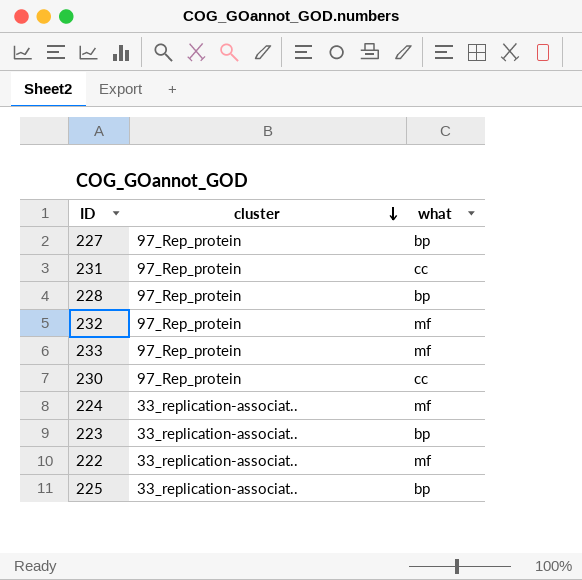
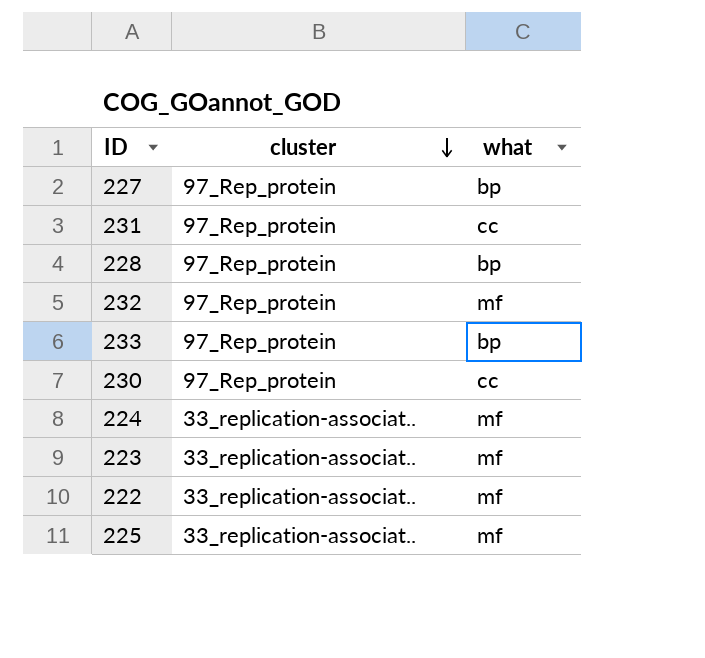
233 | what: mf -> bp
223 | what: bp -> mf
225 | what: bp -> mf

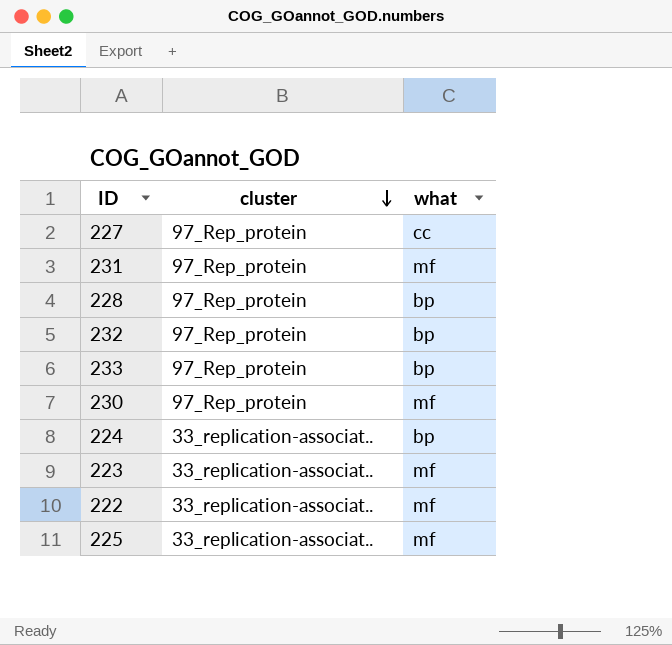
227 | what: bp -> cc
231 | what: cc -> mf
232 | what: mf -> bp
230 | what: cc -> mf
224 | what: mf -> bp

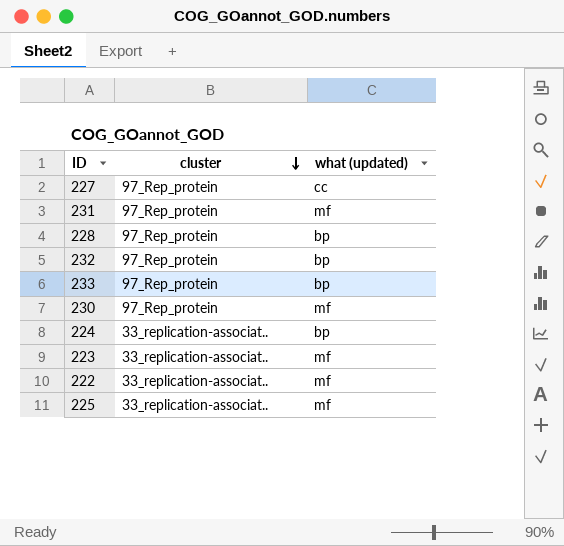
column name: what -> what (updated)

